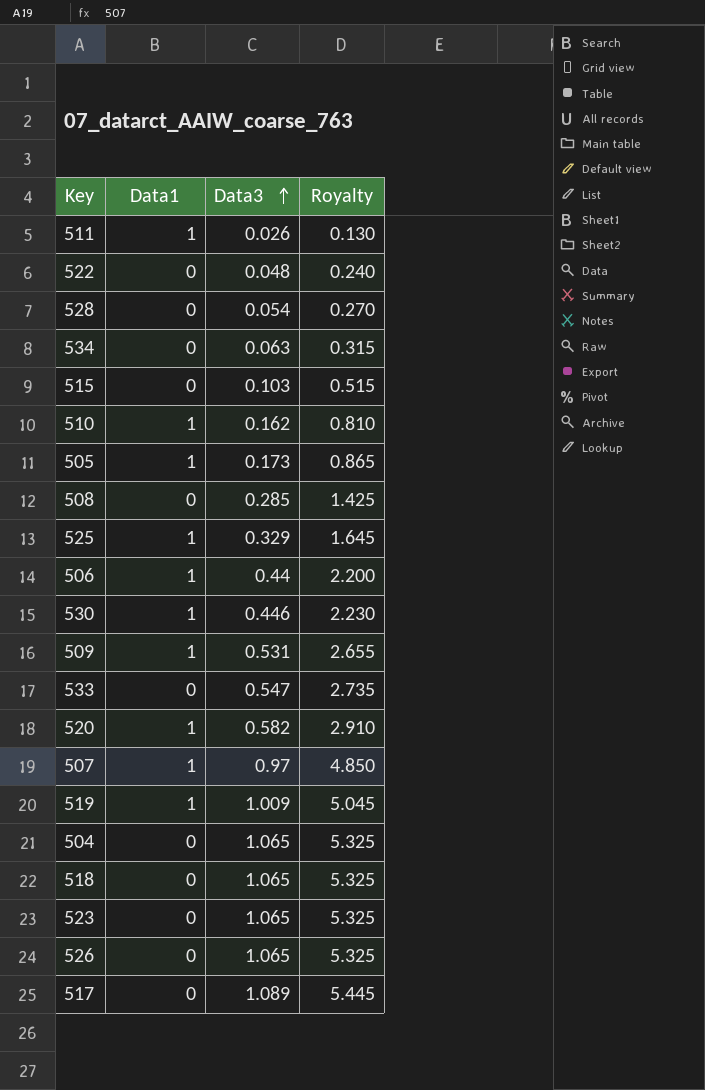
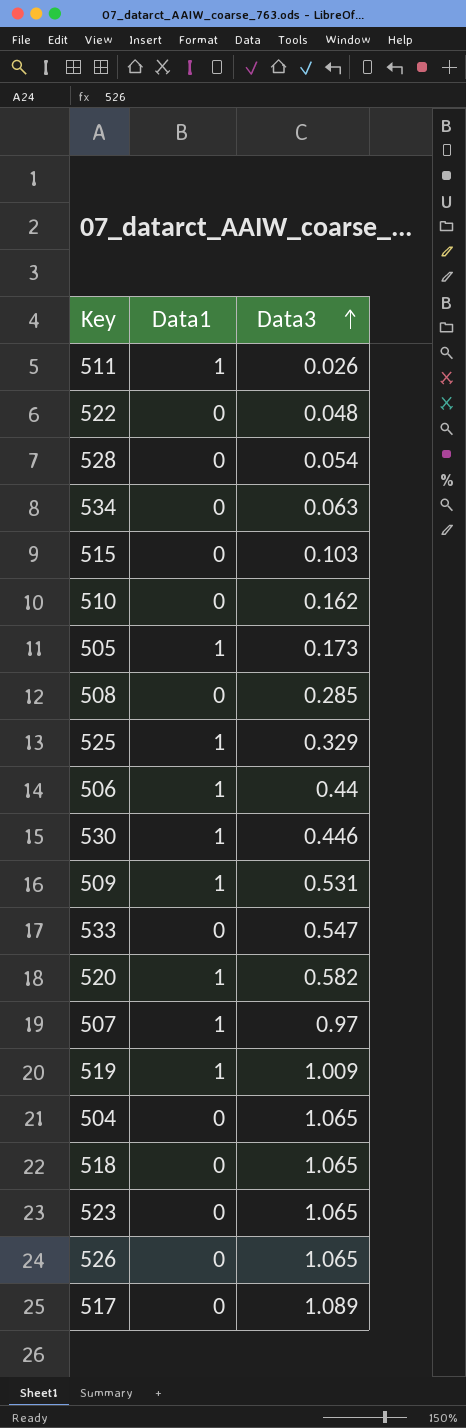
column Royalty | formula: [Data3] * 5 -> none
510 | Data1: 1 -> 0

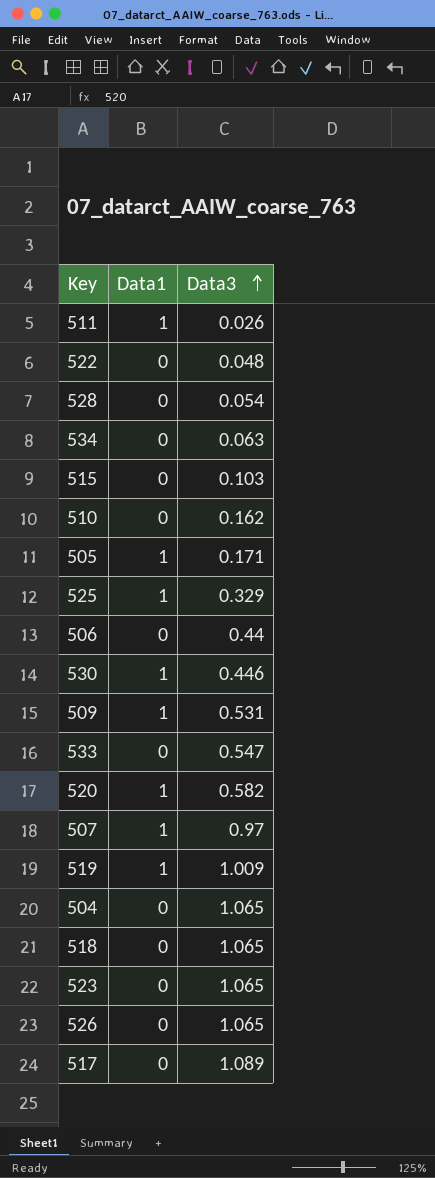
row 508: 0 | 0.285 -> none
505 | Data3: 0.173 -> 0.171
506 | Data1: 1 -> 0

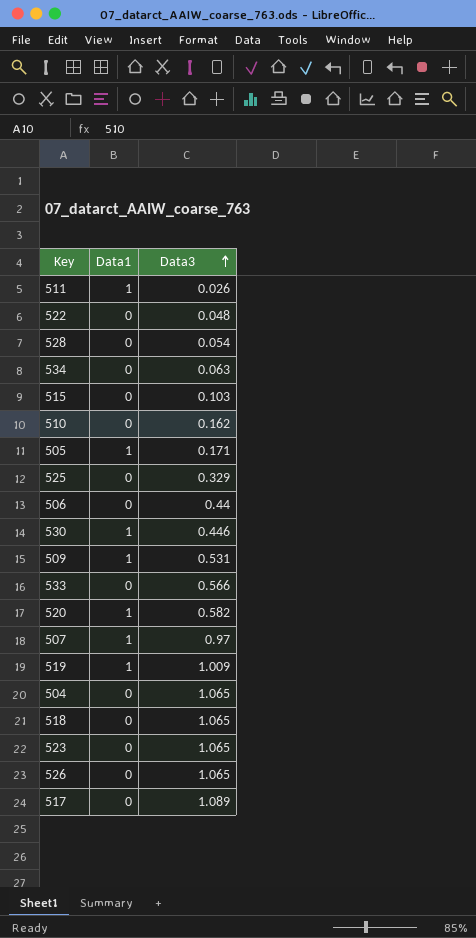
525 | Data1: 1 -> 0
533 | Data3: 0.547 -> 0.566

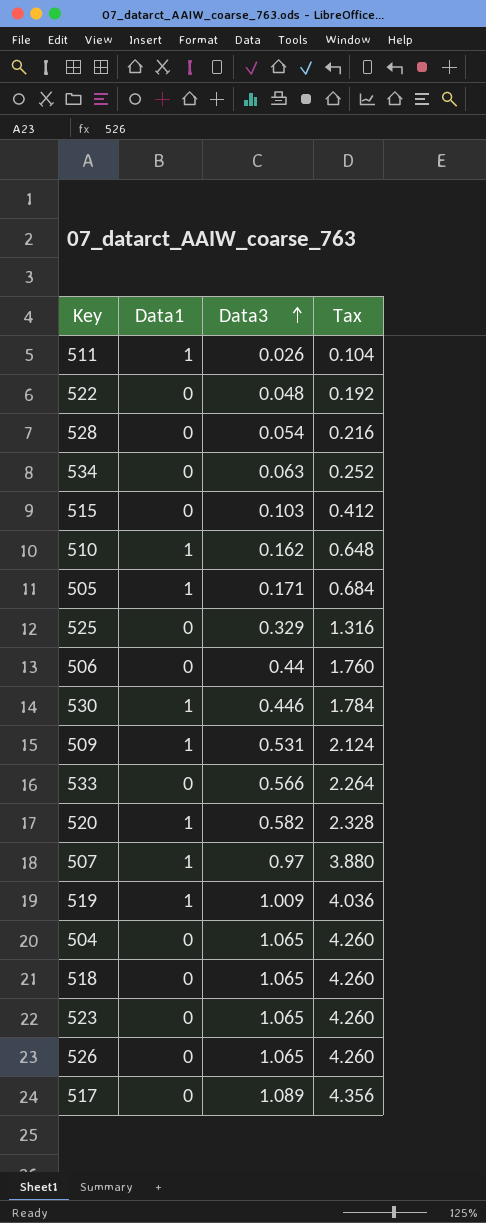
column Tax | formula: none -> [Data3] * 4
510 | Data1: 0 -> 1

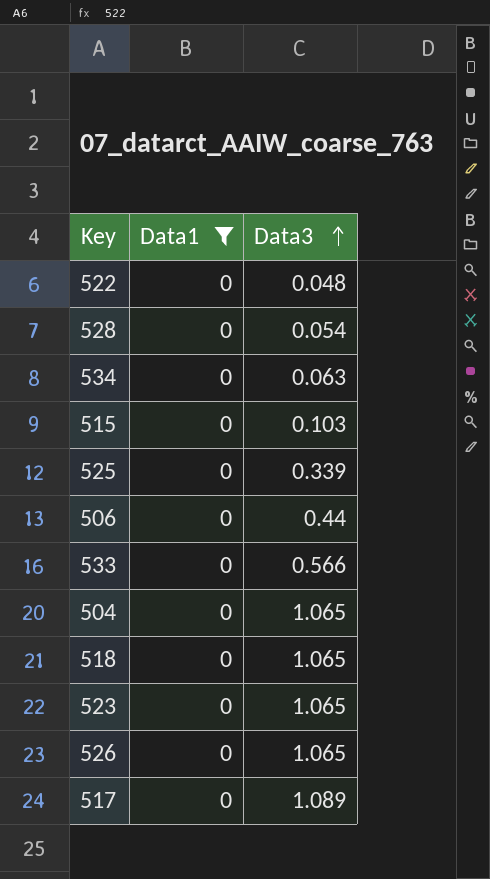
filter: none -> Data1 = 0
column Tax | formula: [Data3] * 4 -> none
525 | Data3: 0.329 -> 0.339

